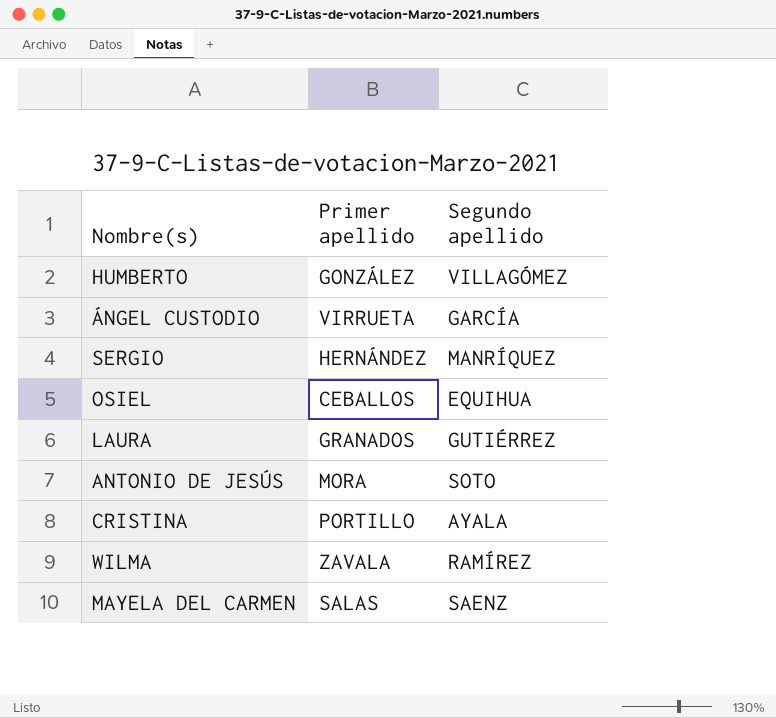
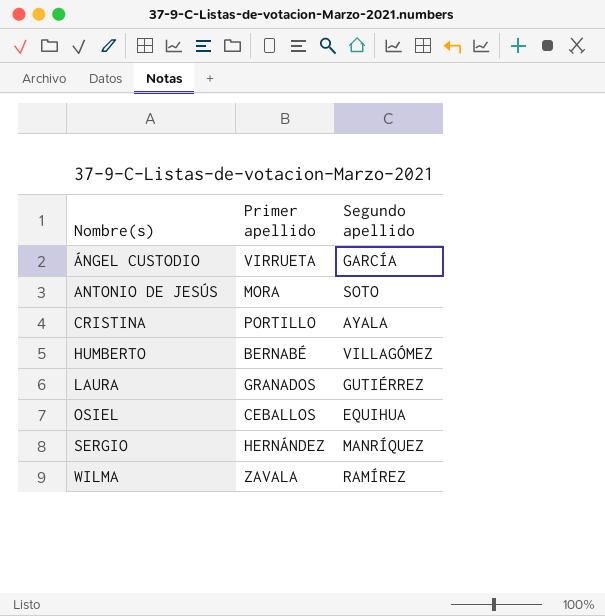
row order: none -> Nombre(s) ascending
row MAYELA DEL CARMEN: SALAS | SAENZ -> none
HUMBERTO | Primer apellido: GONZÁLEZ -> BERNABÉ

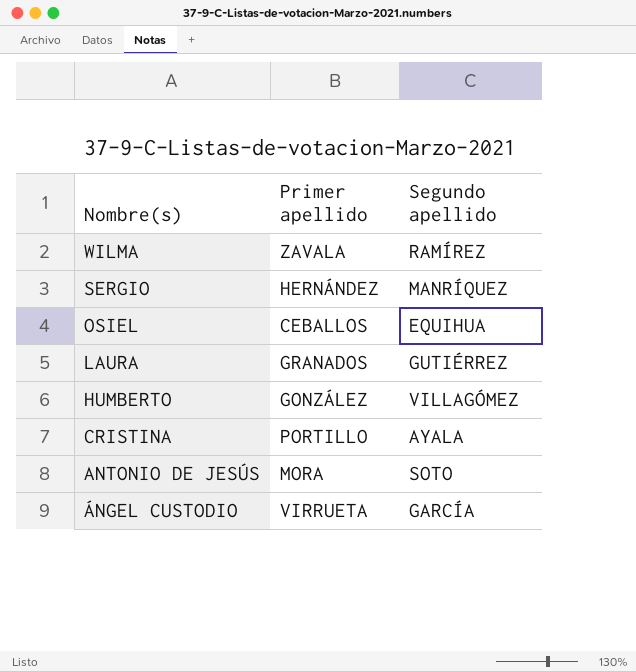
row order: Nombre(s) ascending -> Nombre(s) descending
HUMBERTO | Primer apellido: BERNABÉ -> GONZÁLEZ

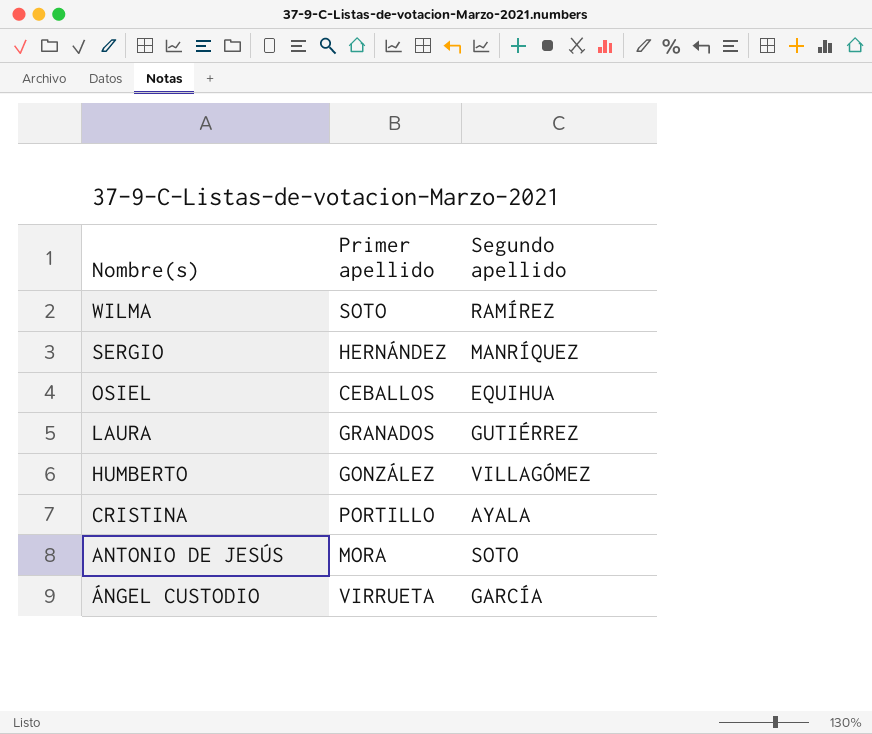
WILMA | Primer apellido: ZAVALA -> SOTO

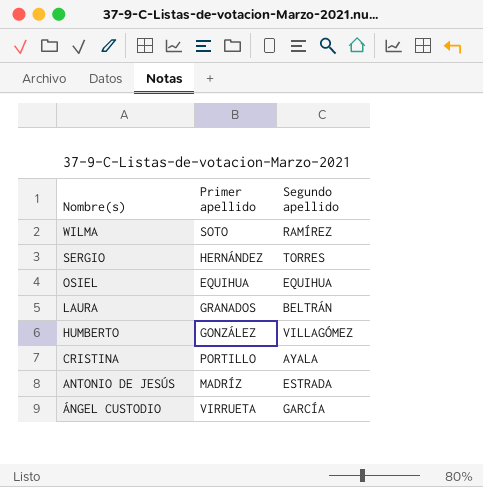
SERGIO | Segundo apellido: MANRÍQUEZ -> TORRES
OSIEL | Primer apellido: CEBALLOS -> EQUIHUA
LAURA | Segundo apellido: GUTIÉRREZ -> BELTRÁN
ANTONIO DE JESÚS | Primer apellido: MORA -> MADRÍZ
ANTONIO DE JESÚS | Segundo apellido: SOTO -> ESTRADA

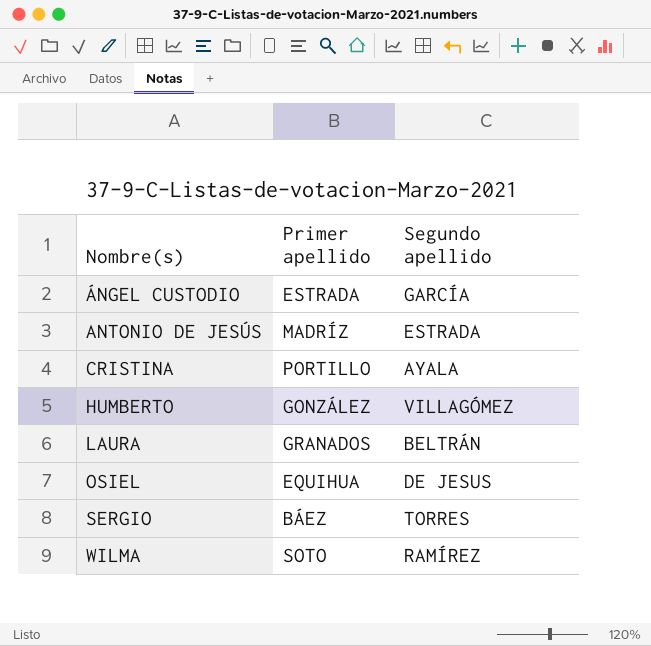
row order: Nombre(s) descending -> Nombre(s) ascending
ÁNGEL CUSTODIO | Primer apellido: VIRRUETA -> ESTRADA
OSIEL | Segundo apellido: EQUIHUA -> DE JESUS
SERGIO | Primer apellido: HERNÁNDEZ -> BÁEZ

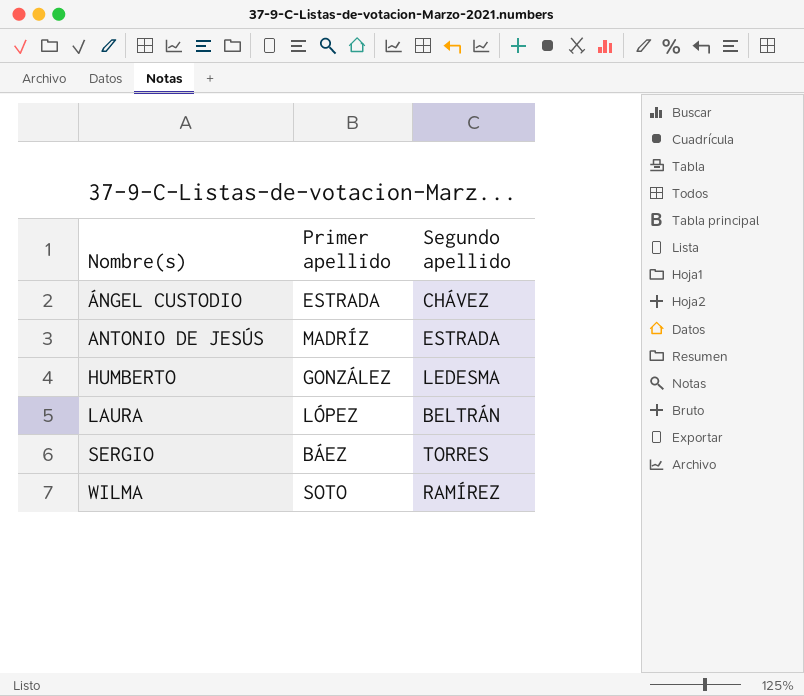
row CRISTINA: PORTILLO | AYALA -> none
row OSIEL: EQUIHUA | DE JESUS -> none
ÁNGEL CUSTODIO | Segundo apellido: GARCÍA -> CHÁVEZ
HUMBERTO | Segundo apellido: VILLAGÓMEZ -> LEDESMA
LAURA | Primer apellido: GRANADOS -> LÓPEZ

